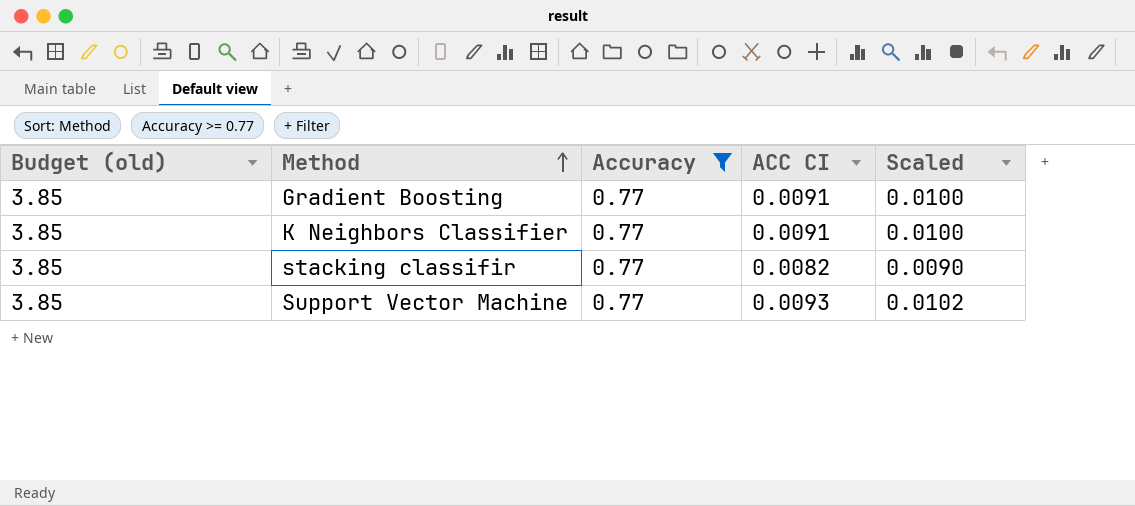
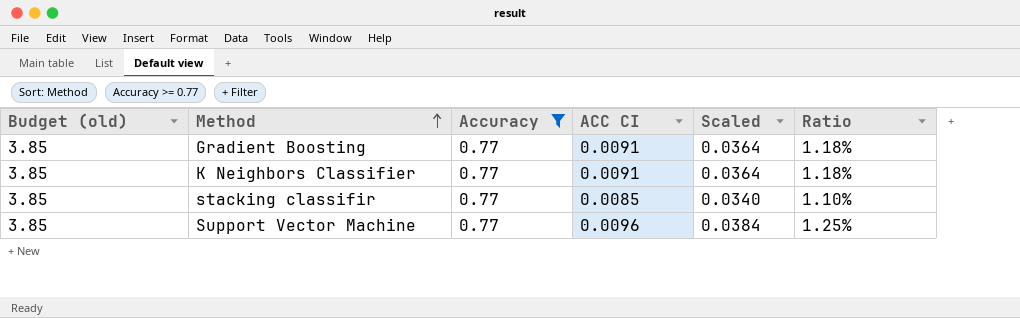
column Scaled | formula: [ACC CI] * 1.1 -> [ACC CI] * 4
column Ratio | formula: none -> [ACC CI] / [Accuracy]
stacking classifir | ACC CI: 0.0082 -> 0.0085
Support Vector Machine | ACC CI: 0.0093 -> 0.0096

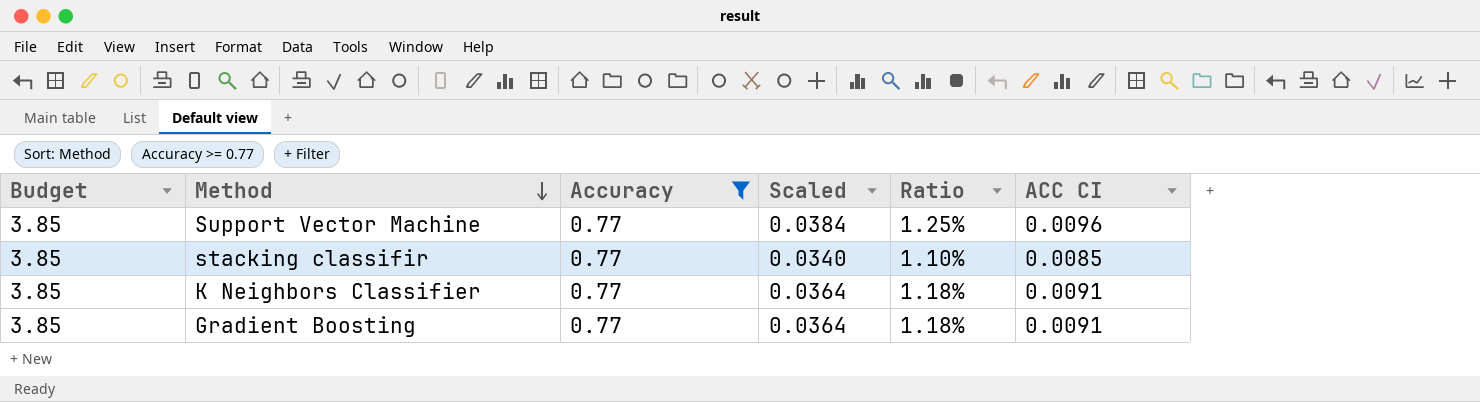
row order: Method ascending -> Method descending
column name: Budget (old) -> Budget
column ACC CI | position: 4 -> 6

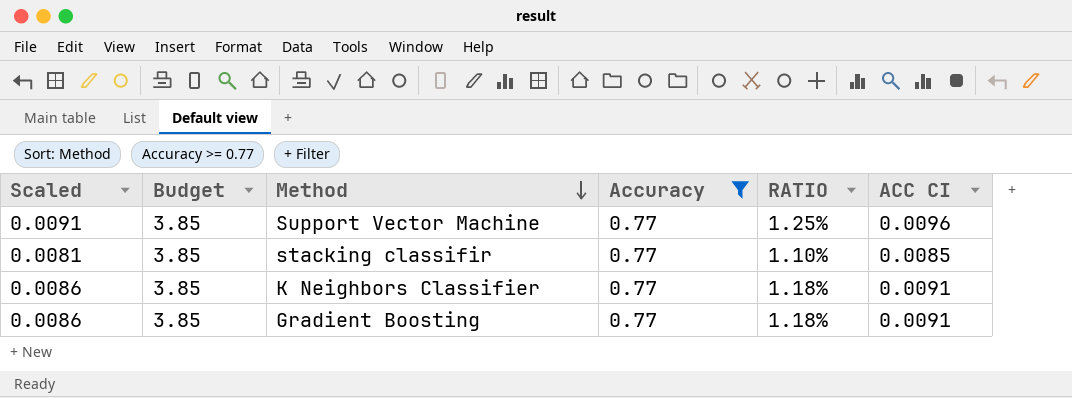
column Scaled | formula: [ACC CI] * 4 -> [ACC CI] * 0.95
column Scaled | position: 4 -> 1
column name: Ratio -> RATIO

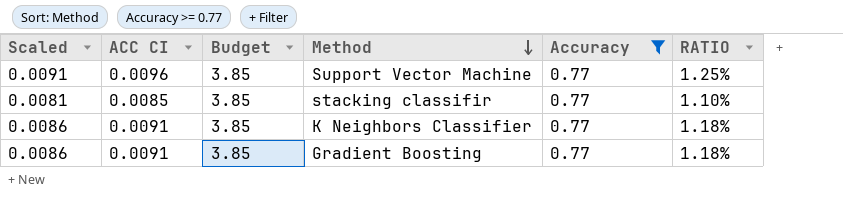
column ACC CI | position: 6 -> 2

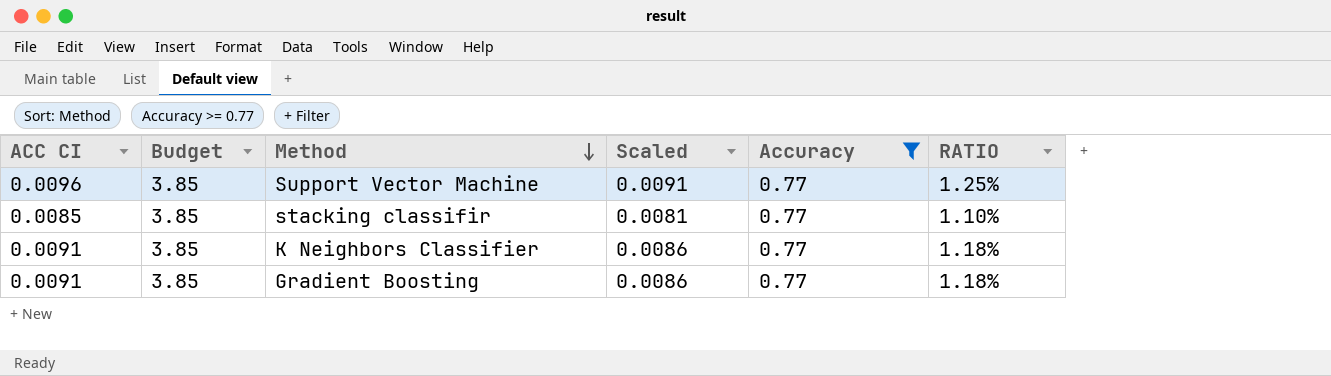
column Scaled | position: 1 -> 4

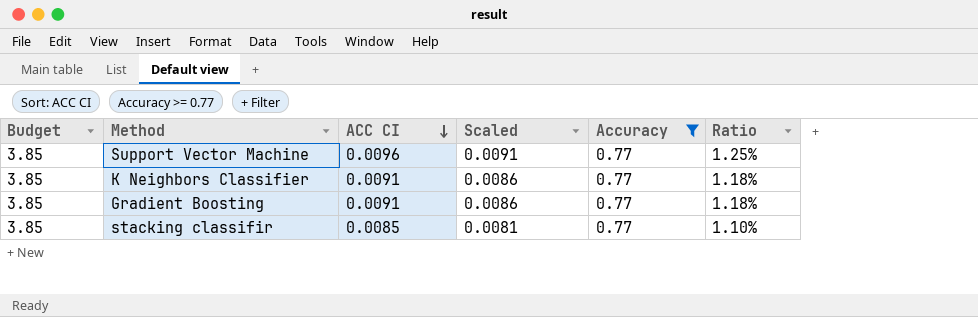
row order: Method descending -> ACC CI descending
column ACC CI | position: 1 -> 3
column name: RATIO -> Ratio

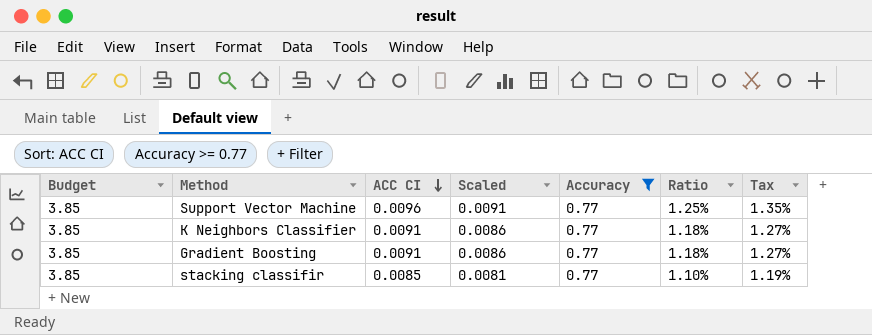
column Tax | formula: none -> [Ratio] * 1.08

